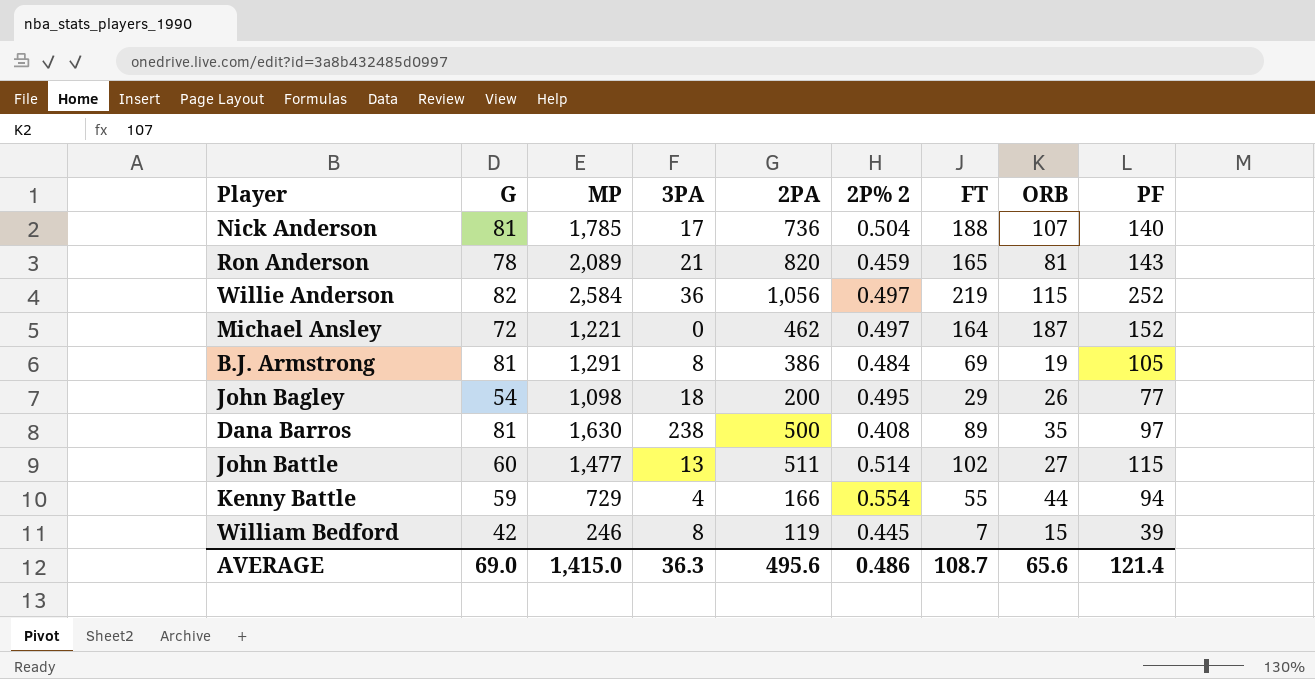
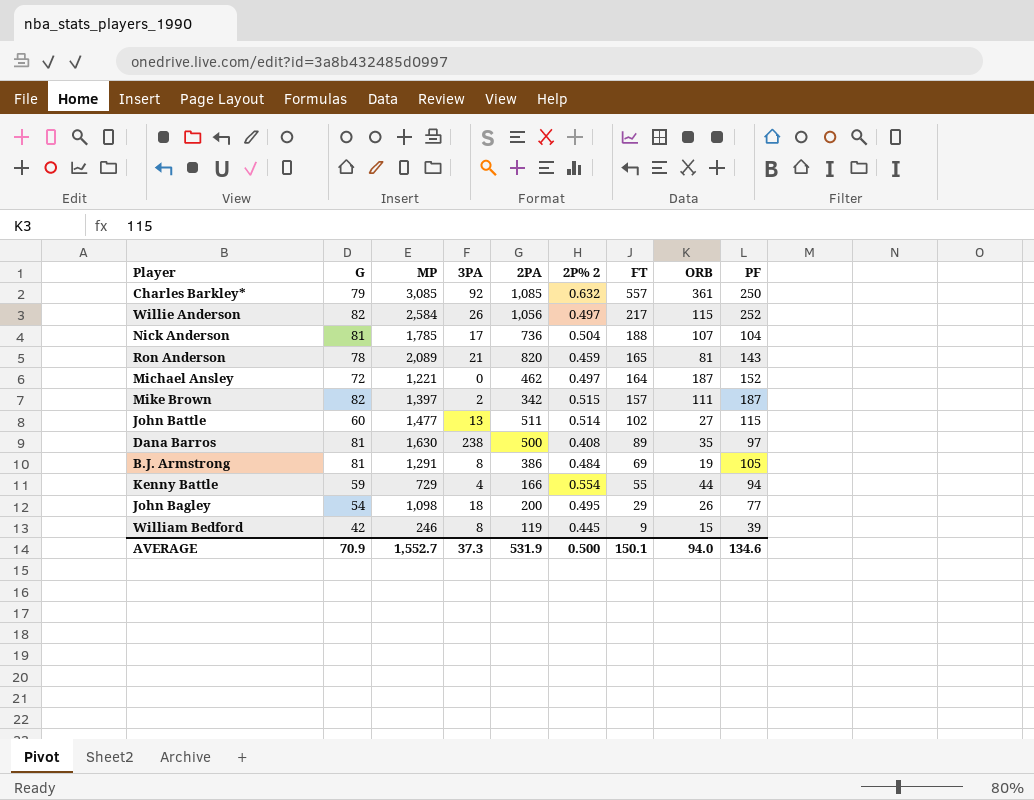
row order: none -> FT descending
row Charles Barkley*: none -> 79 | 3,085 | 92 | 1,085 | 0.632 | 557 | 361 | 250
Willie Anderson | 3PA: 36 -> 26
Willie Anderson | FT: 219 -> 217
Nick Anderson | PF: 140 -> 104
row Mike Brown: none -> 82 | 1,397 | 2 | 342 | 0.515 | 157 | 111 | 187
William Bedford | FT: 7 -> 9
AVERAGE | G: 69.0 -> 70.9
AVERAGE | MP: 1,415.0 -> 1,552.7
AVERAGE | 3PA: 36.3 -> 37.3
AVERAGE | 2PA: 495.6 -> 531.9
AVERAGE | 2P% 2: 0.486 -> 0.500
AVERAGE | FT: 108.7 -> 150.1
AVERAGE | ORB: 65.6 -> 94.0
AVERAGE | PF: 121.4 -> 134.6

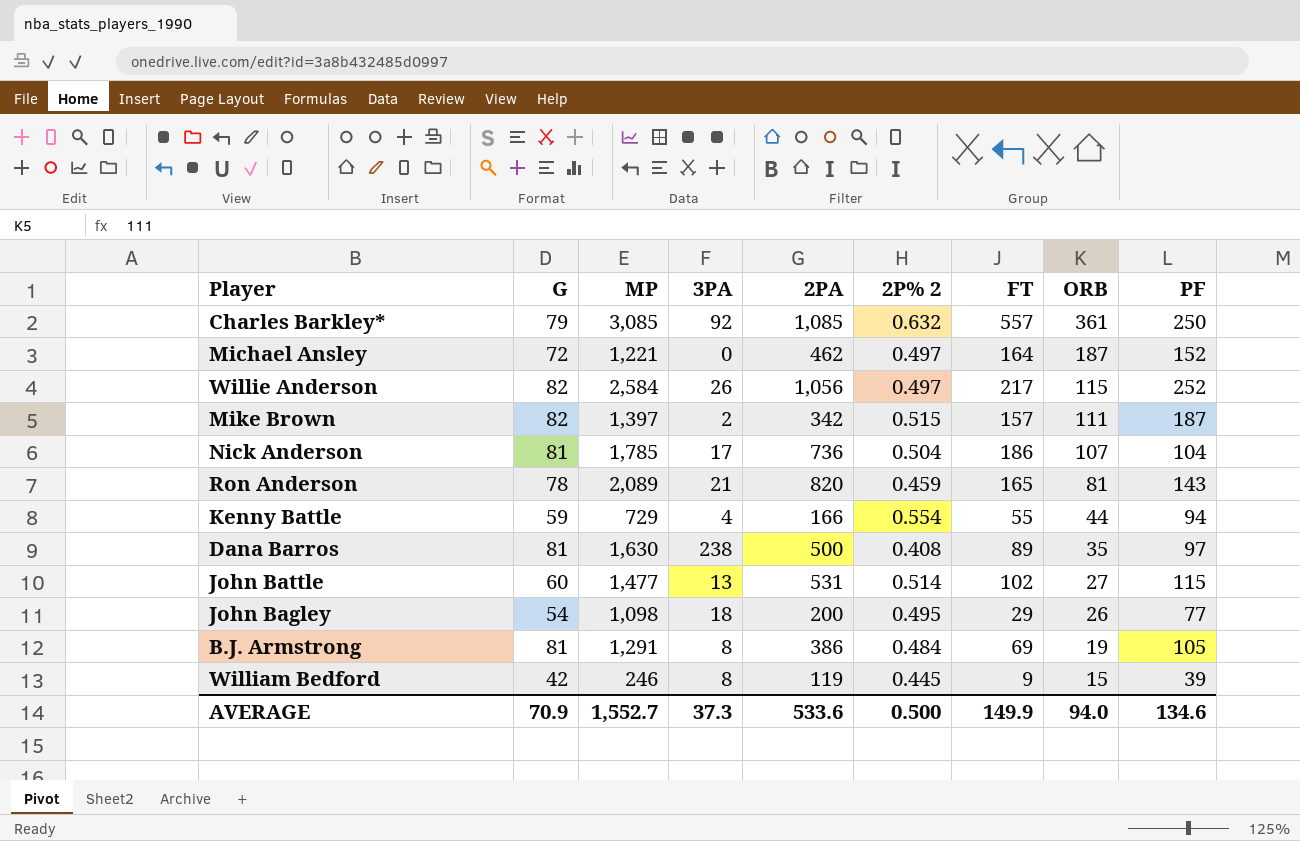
row order: FT descending -> ORB descending
Nick Anderson | FT: 188 -> 186
John Battle | 2PA: 511 -> 531
AVERAGE | 2PA: 531.9 -> 533.6
AVERAGE | FT: 150.1 -> 149.9

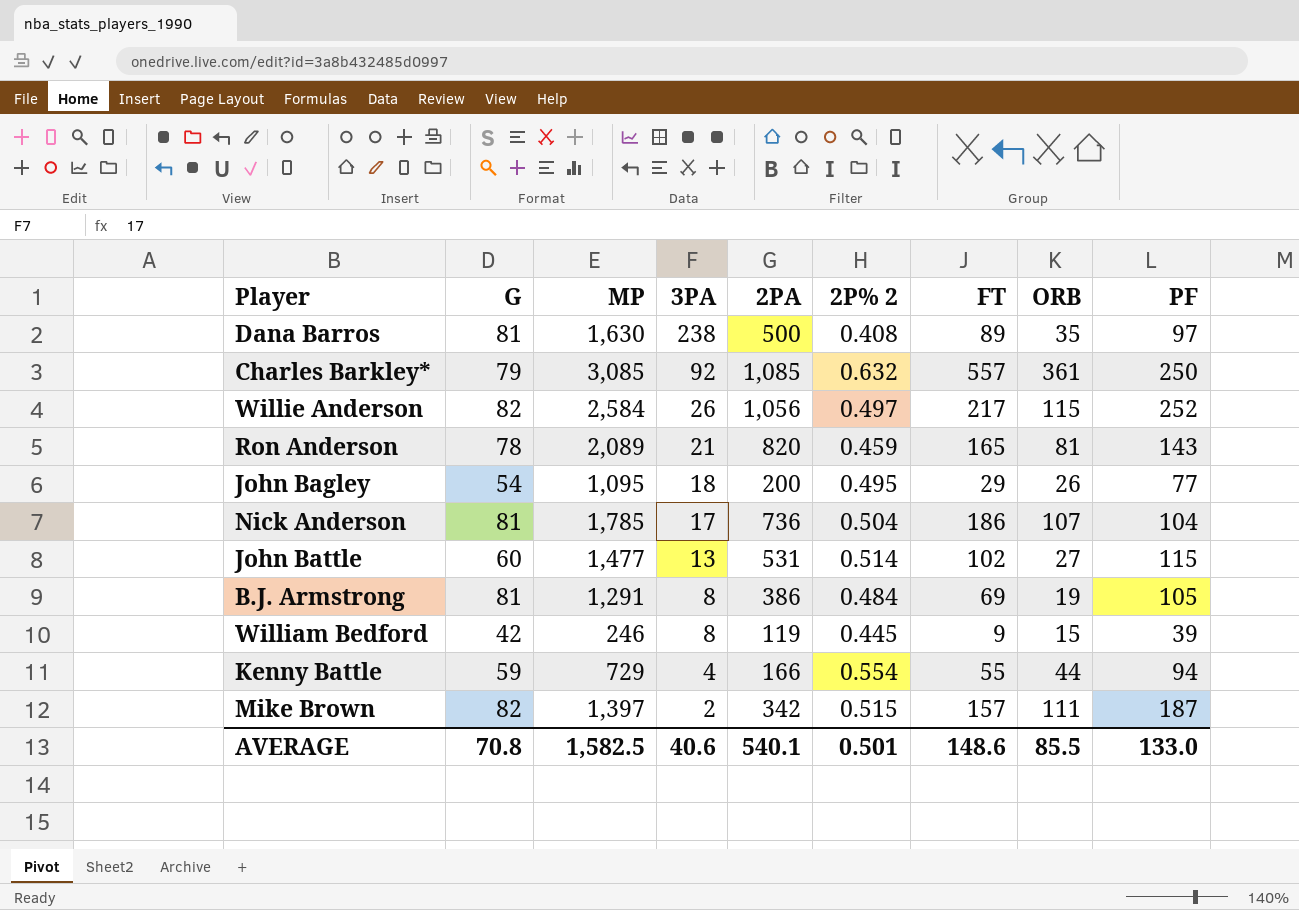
row order: ORB descending -> 3PA descending
row Michael Ansley: 72 | 1,221 | 0 | 462 | 0.497 | 164 | 187 | 152 -> none
John Bagley | MP: 1,098 -> 1,095
AVERAGE | G: 70.9 -> 70.8
AVERAGE | MP: 1,552.7 -> 1,582.5
AVERAGE | 3PA: 37.3 -> 40.6
AVERAGE | 2PA: 533.6 -> 540.1
AVERAGE | 2P% 2: 0.500 -> 0.501
AVERAGE | FT: 149.9 -> 148.6
AVERAGE | ORB: 94.0 -> 85.5
AVERAGE | PF: 134.6 -> 133.0

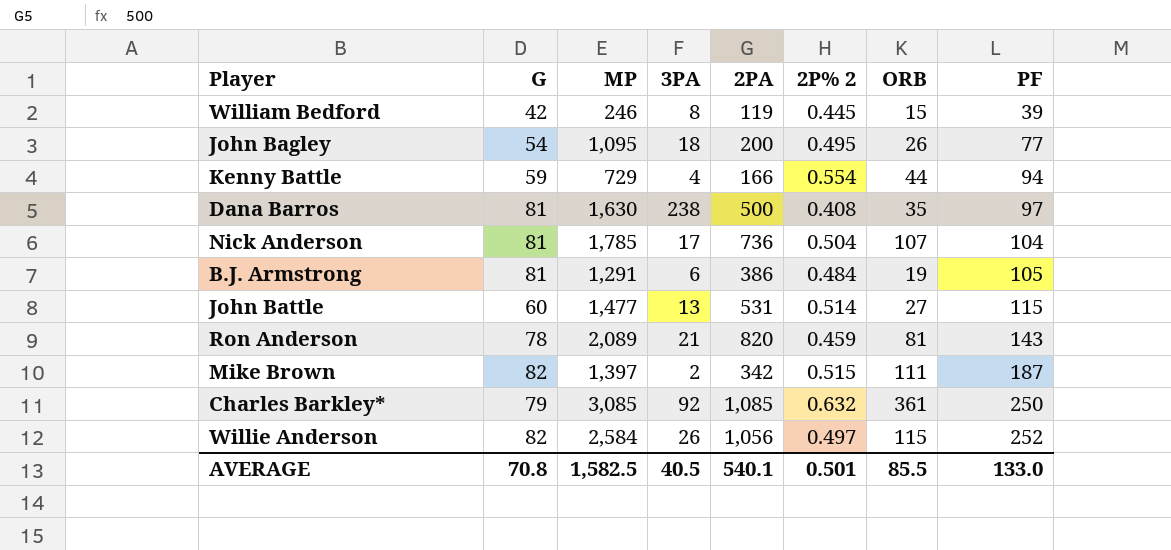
row order: 3PA descending -> PF ascending
column FT | position: 7 -> none
B.J. Armstrong | 3PA: 8 -> 6
AVERAGE | 3PA: 40.6 -> 40.5

